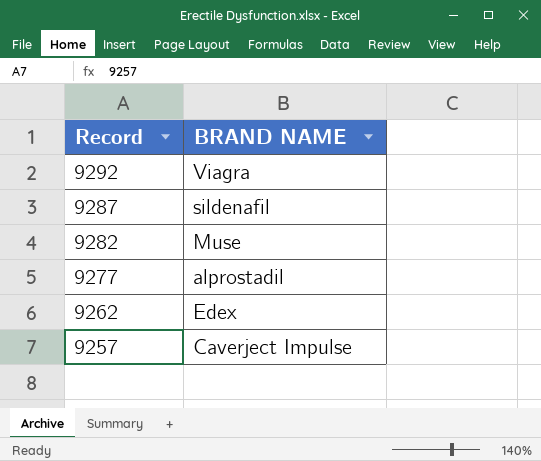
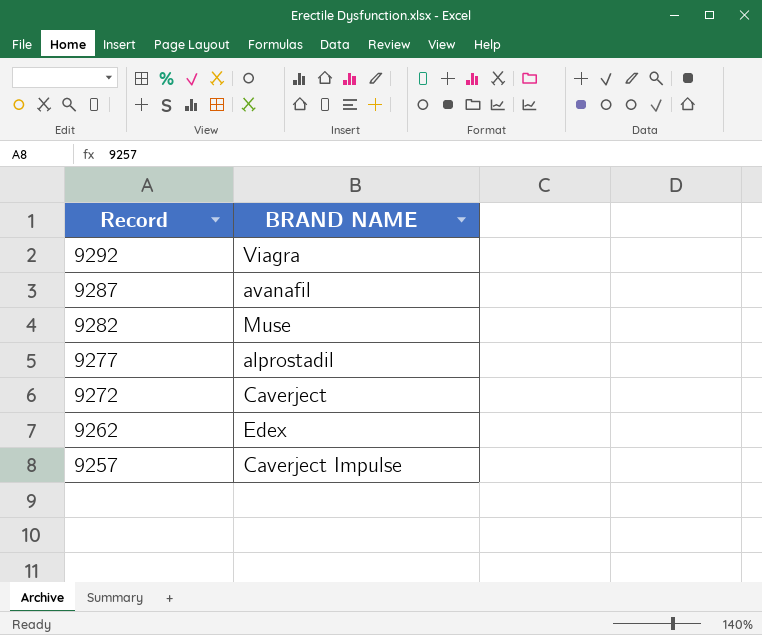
9287 | BRAND NAME: sildenafil -> avanafil
row 9272: none -> Caverject

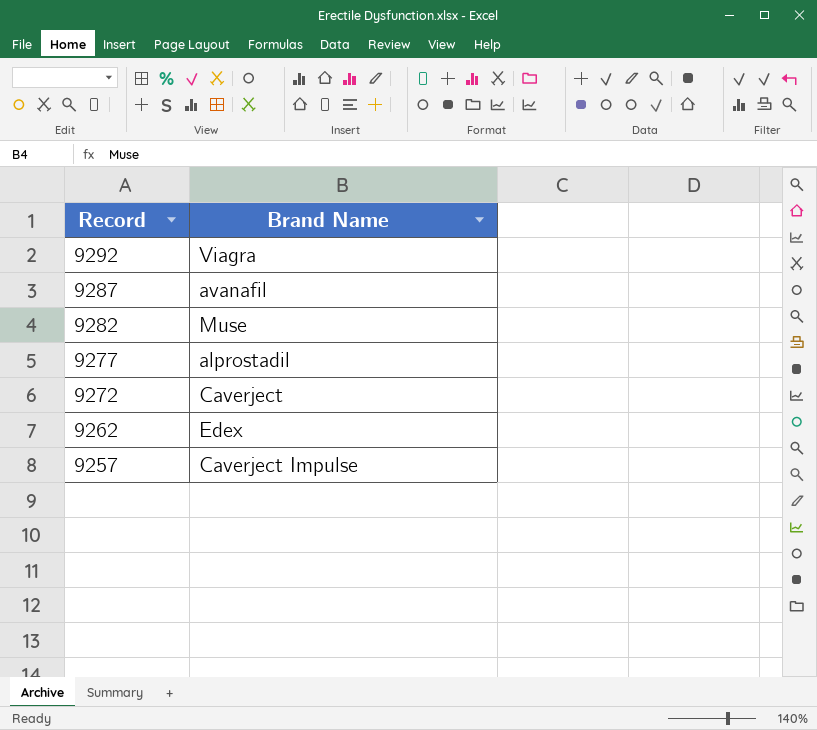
column name: BRAND NAME -> Brand Name

